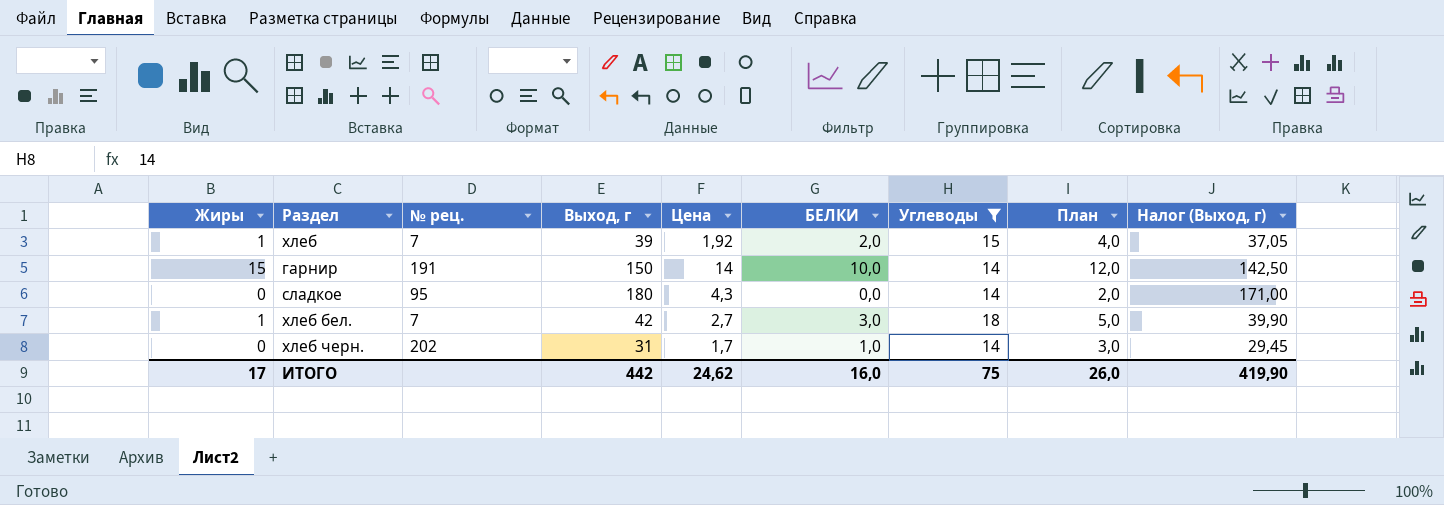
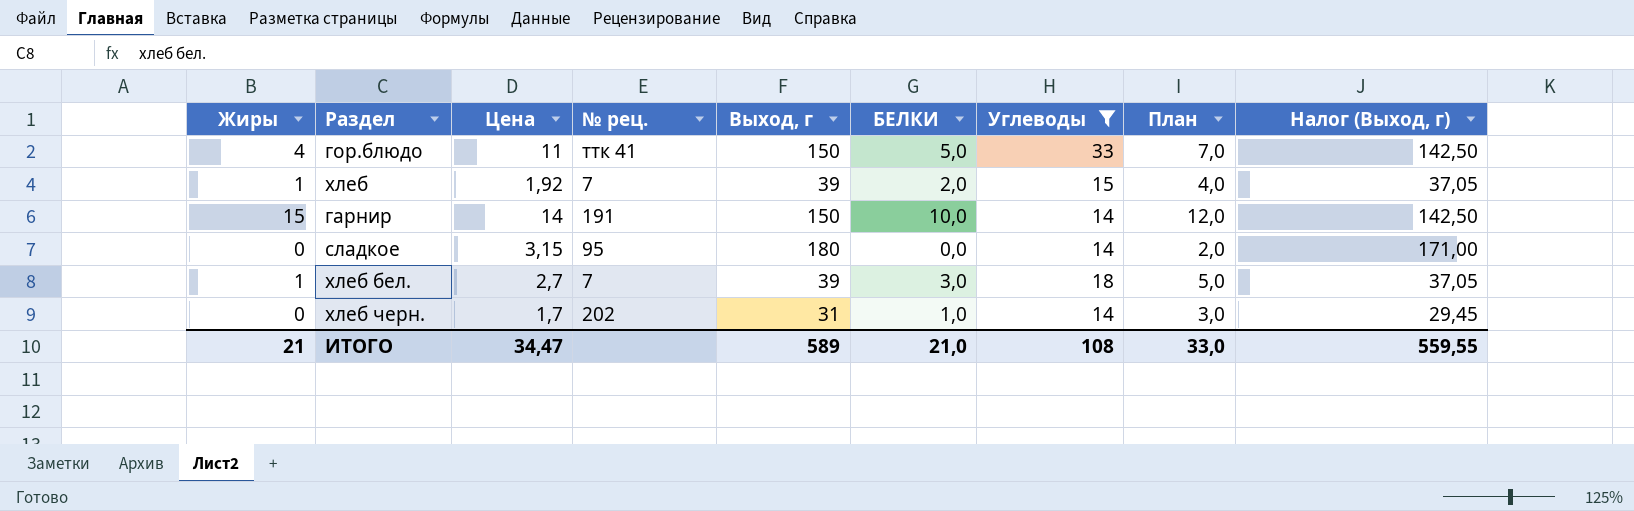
column Цена | position: 5 -> 3
row гор.блюдо: none -> 4 | 11 | ттк 41 | 150 | 5,0 | 33 | 7,0 | 142,50
сладкое | Цена: 4,3 -> 3,15
хлеб бел. | Выход, г: 42 -> 39
хлеб бел. | Налог (Выход, г): 39,90 -> 37,05
ИТОГО | Жиры: 17 -> 21
ИТОГО | Цена: 24,62 -> 34,47
ИТОГО | Выход, г: 442 -> 589
ИТОГО | БЕЛКИ: 16,0 -> 21,0
ИТОГО | Углеводы: 75 -> 108
ИТОГО | План: 26,0 -> 33,0
ИТОГО | Налог (Выход, г): 419,90 -> 559,55

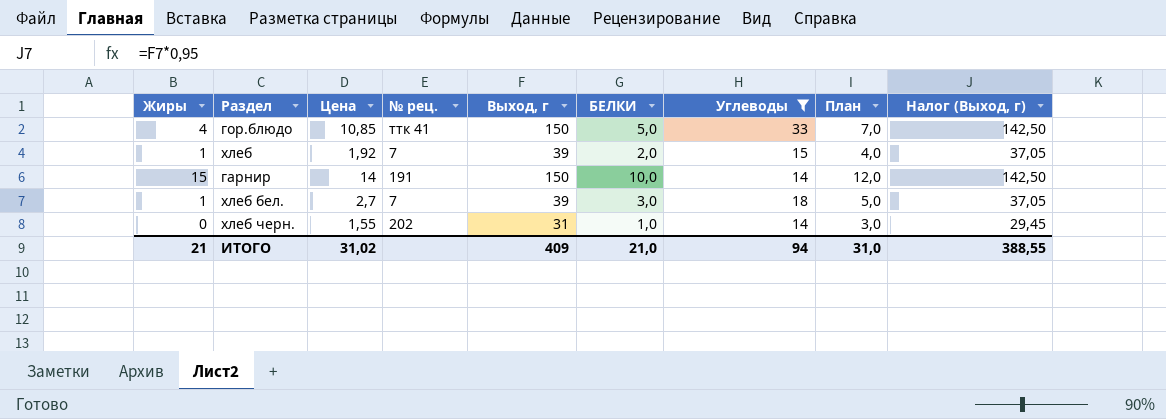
row сладкое: 0 | 3,15 | 95 | 180 | 0,0 | 14 | 2,0 | 171,00 -> none
гор.блюдо | Цена: 11 -> 10,85
хлеб черн. | Цена: 1,7 -> 1,55
ИТОГО | Цена: 34,47 -> 31,02
ИТОГО | Выход, г: 589 -> 409
ИТОГО | Углеводы: 108 -> 94
ИТОГО | План: 33,0 -> 31,0
ИТОГО | Налог (Выход, г): 559,55 -> 388,55

